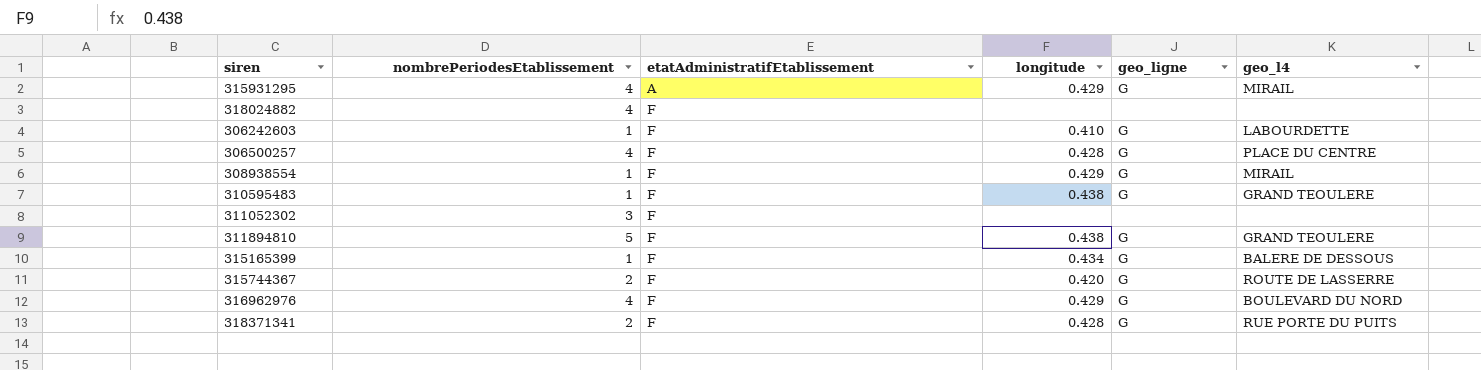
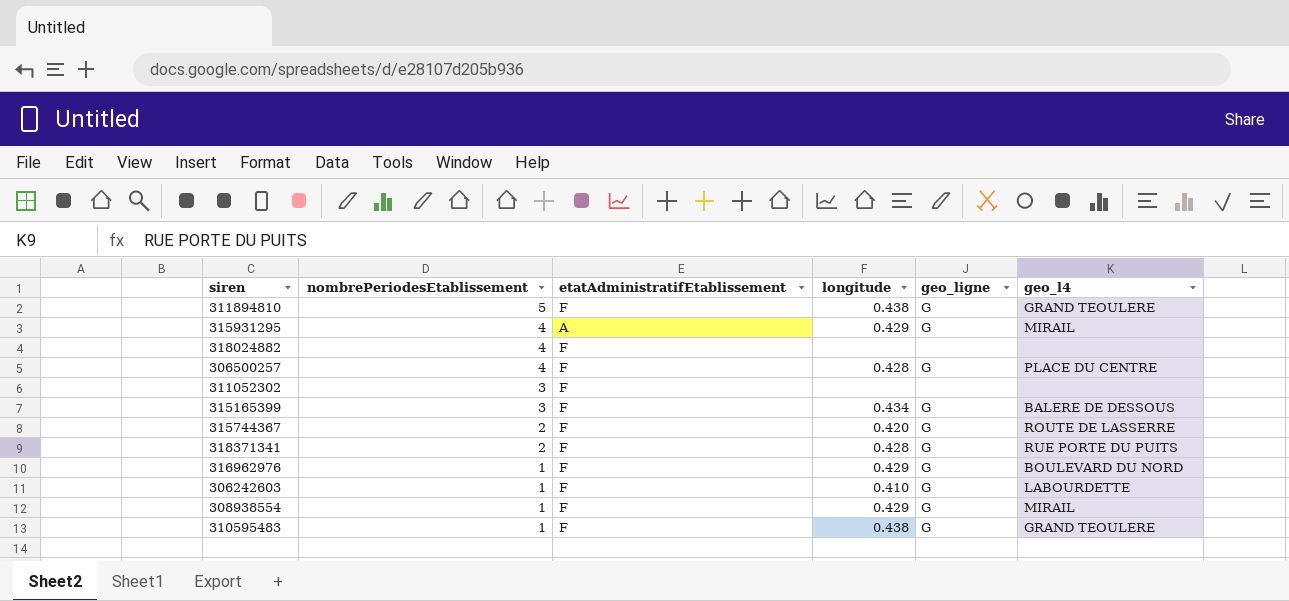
row order: etatAdministratifEtablissement ascending -> nombrePeriodesEtablissement descending
315165399 | nombrePeriodesEtablissement: 1 -> 3
316962976 | nombrePeriodesEtablissement: 4 -> 1

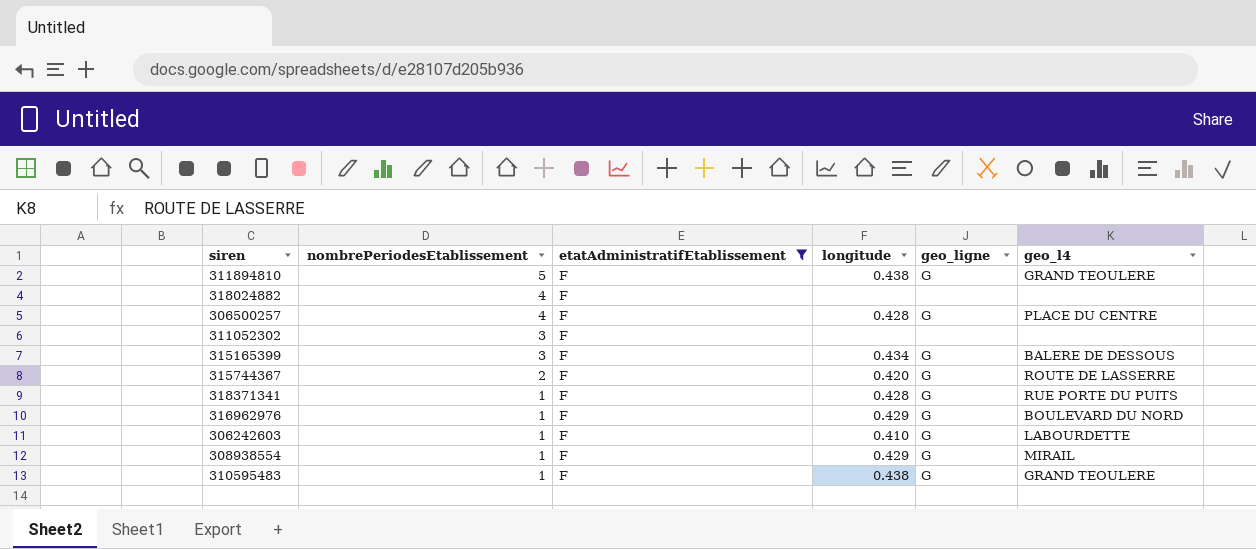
filter: none -> etatAdministratifEtablissement = F
318371341 | nombrePeriodesEtablissement: 2 -> 1

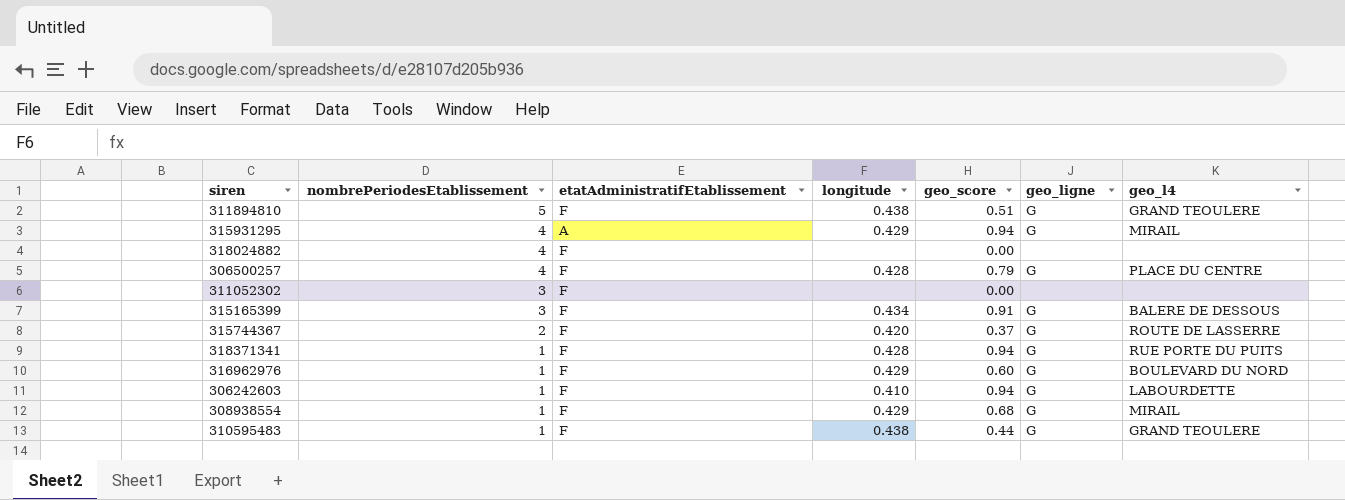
filter: etatAdministratifEtablissement = F -> none
column geo_score | position: none -> 5

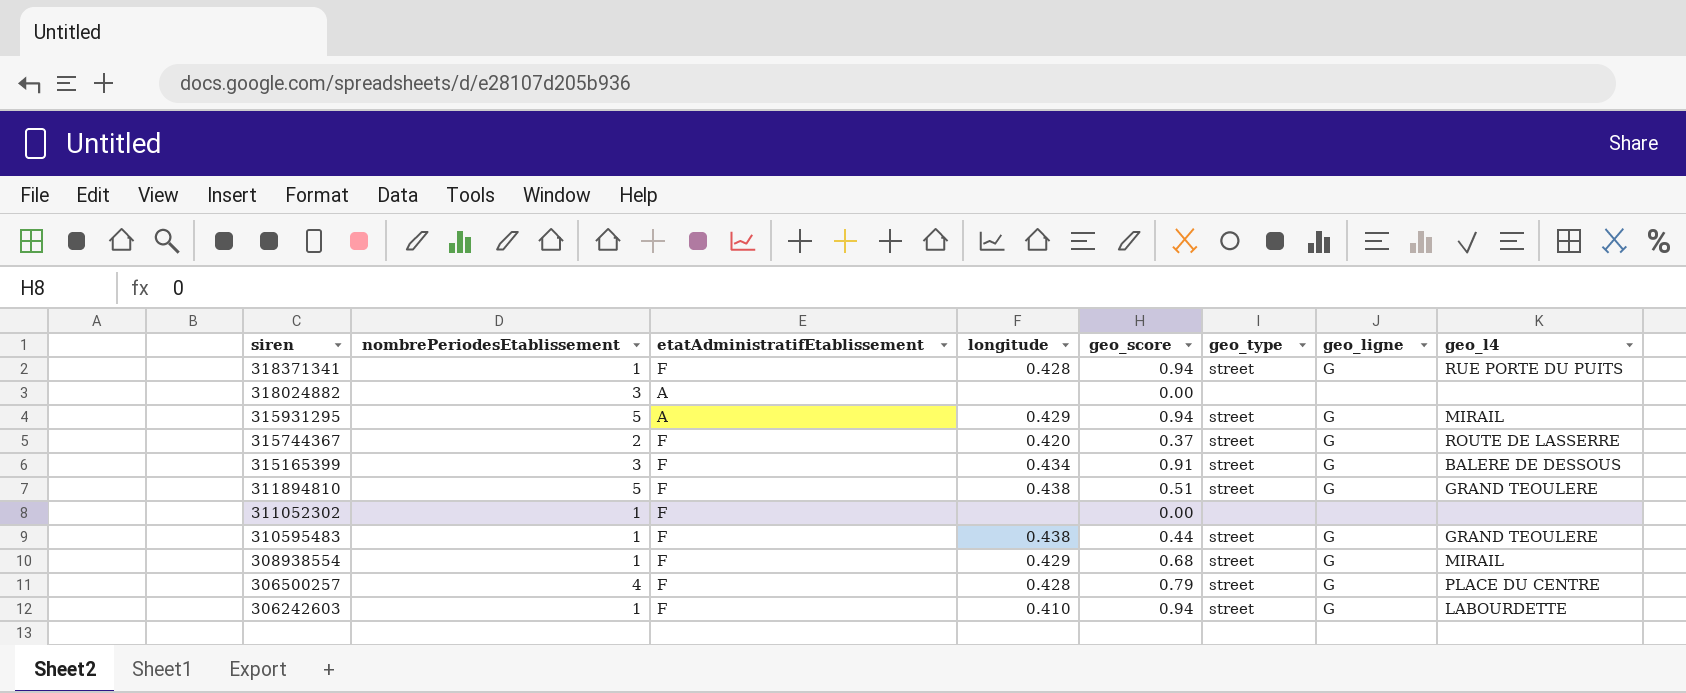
row order: nombrePeriodesEtablissement descending -> siren descending
column geo_type | position: none -> 6
row 316962976: 1 | F | 0.429 | 0.60 | G | BOULEVARD DU NORD -> none
318024882 | nombrePeriodesEtablissement: 4 -> 3
318024882 | etatAdministratifEtablissement: F -> A
315931295 | nombrePeriodesEtablissement: 4 -> 5
311052302 | nombrePeriodesEtablissement: 3 -> 1

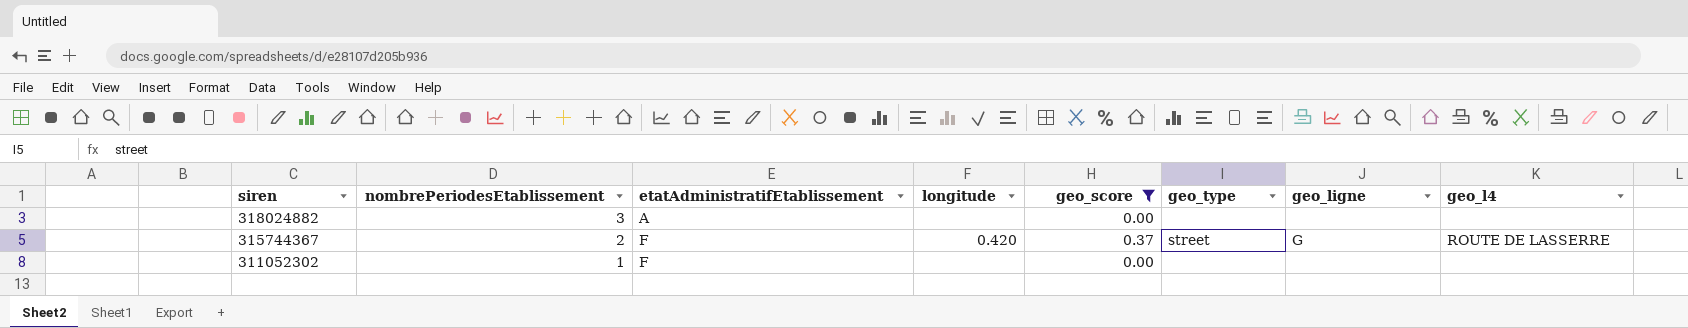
filter: none -> geo_score <= 0.37

